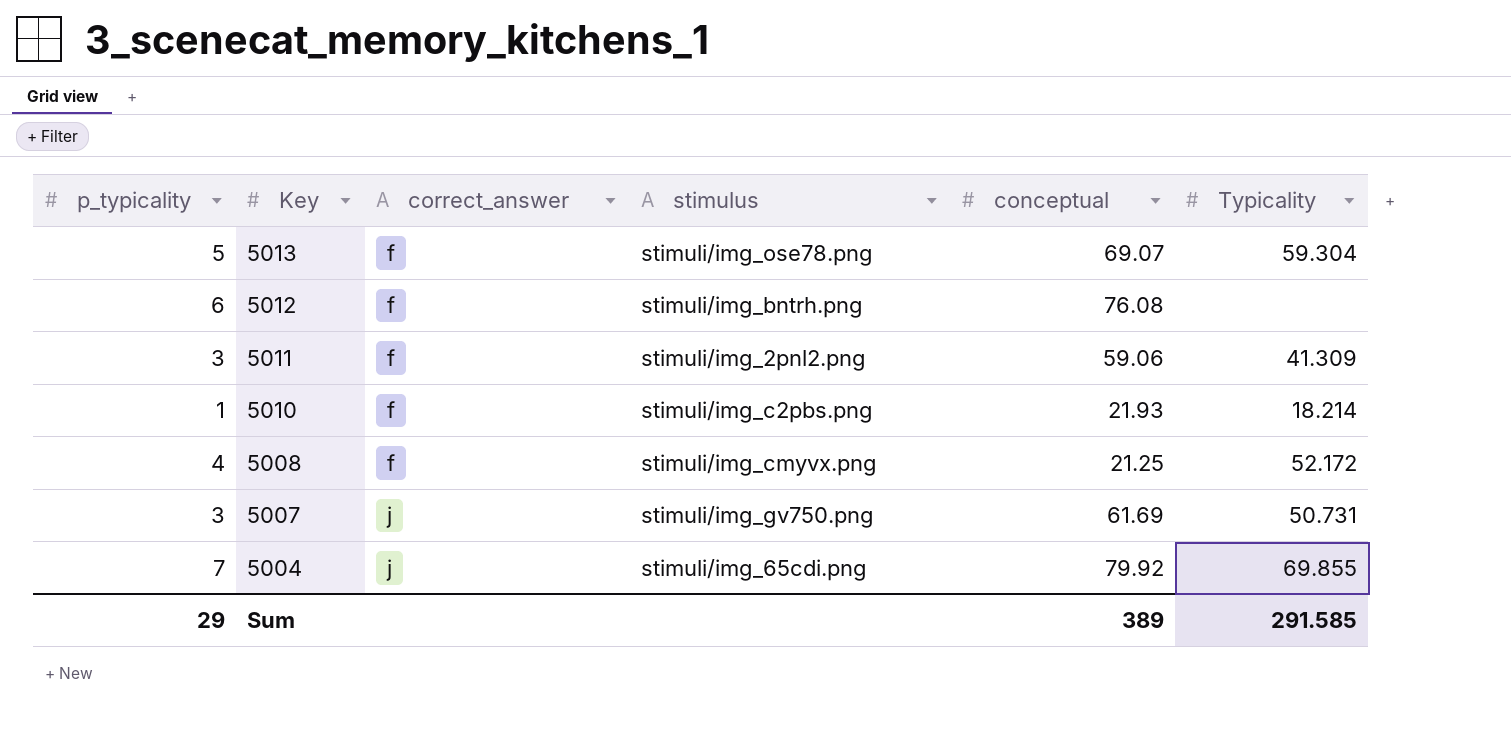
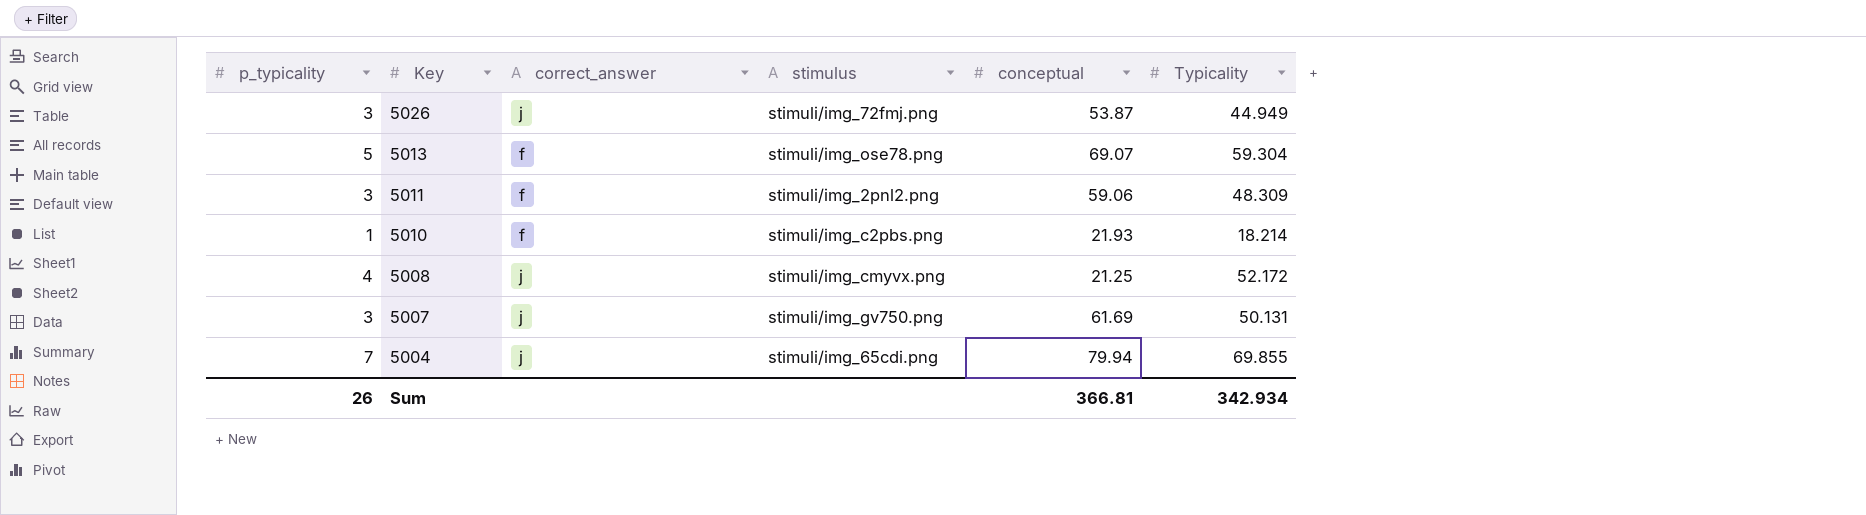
row 5012: 6 | f | stimuli/img_bntrh.png | 76.08 | none -> none
row 5026: none -> 3 | j | stimuli/img_72fmj.png | 53.87 | 44.949
5011 | Typicality: 41.309 -> 48.309
5008 | correct_answer: f -> j
5007 | Typicality: 50.731 -> 50.131
5004 | conceptual: 79.92 -> 79.94
Sum | p_typicality: 29 -> 26
Sum | conceptual: 389 -> 366.81
Sum | Typicality: 291.585 -> 342.934

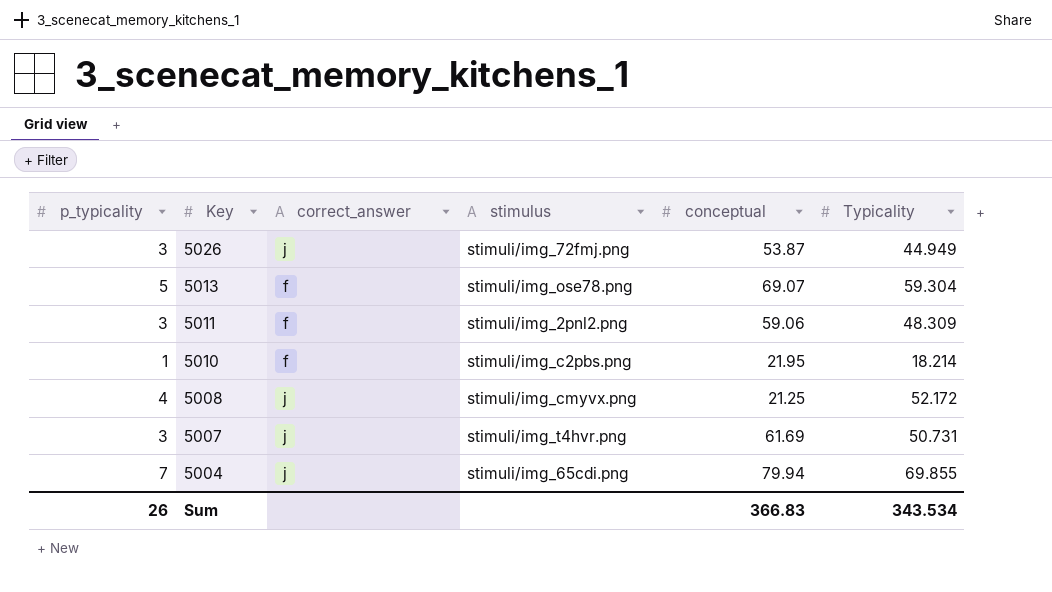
5010 | conceptual: 21.93 -> 21.95
5007 | stimulus: stimuli/img_gv750.png -> stimuli/img_t4hvr.png
5007 | Typicality: 50.131 -> 50.731
Sum | conceptual: 366.81 -> 366.83
Sum | Typicality: 342.934 -> 343.534

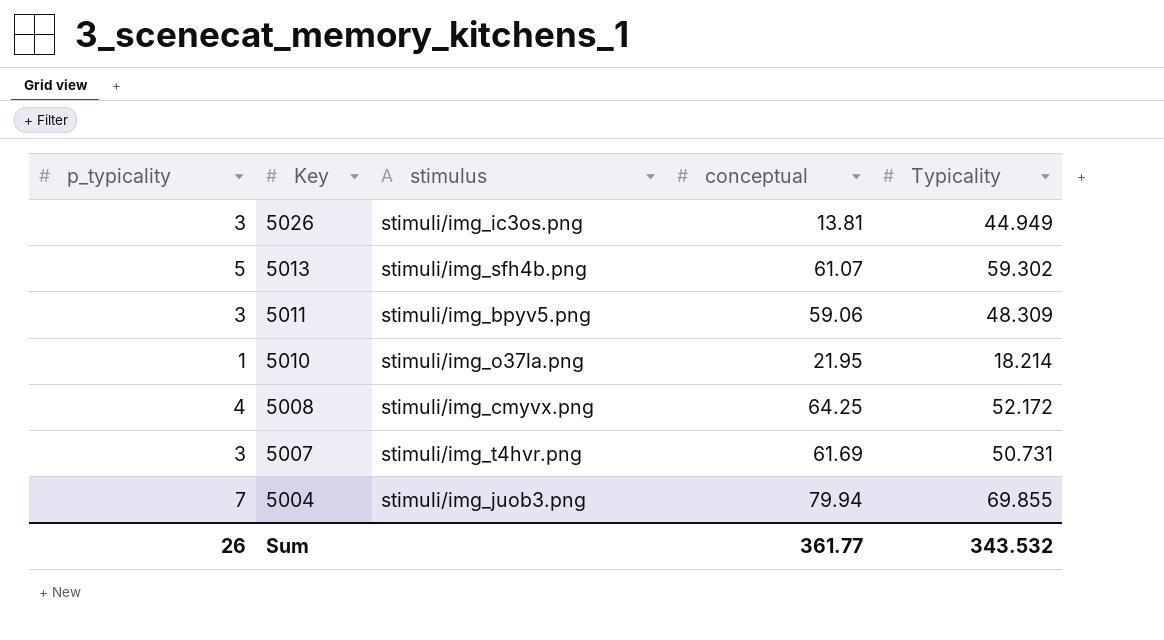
column correct_answer | position: 3 -> none
5026 | stimulus: stimuli/img_72fmj.png -> stimuli/img_ic3os.png
5026 | conceptual: 53.87 -> 13.81
5013 | stimulus: stimuli/img_ose78.png -> stimuli/img_sfh4b.png
5013 | conceptual: 69.07 -> 61.07
5013 | Typicality: 59.304 -> 59.302
5011 | stimulus: stimuli/img_2pnl2.png -> stimuli/img_bpyv5.png
5010 | stimulus: stimuli/img_c2pbs.png -> stimuli/img_o37la.png
5008 | conceptual: 21.25 -> 64.25
5004 | stimulus: stimuli/img_65cdi.png -> stimuli/img_juob3.png
Sum | conceptual: 366.83 -> 361.77
Sum | Typicality: 343.534 -> 343.532

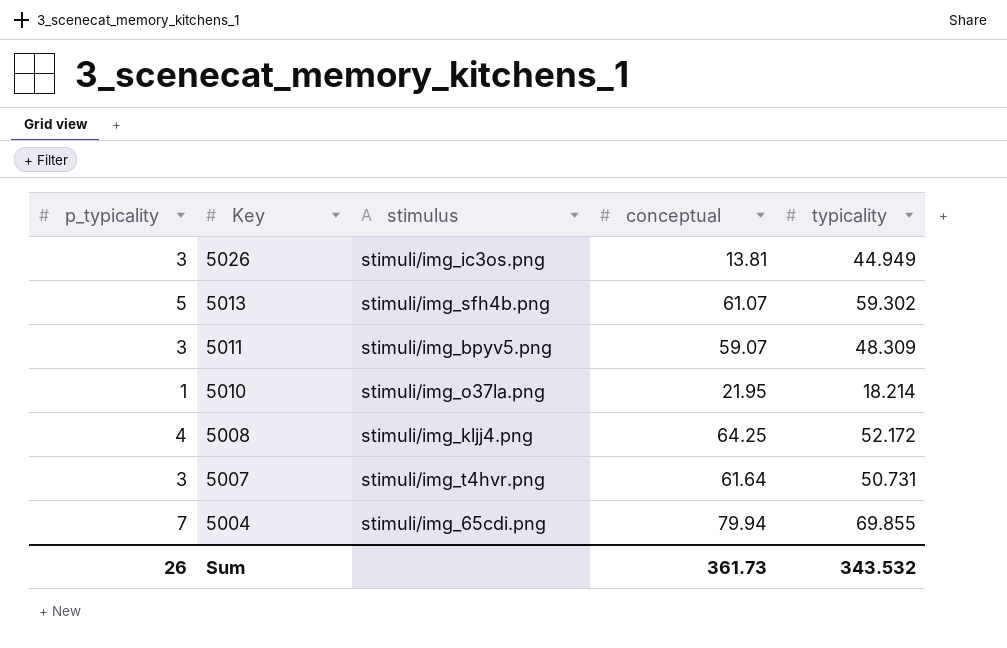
column name: Typicality -> typicality
5011 | conceptual: 59.06 -> 59.07
5008 | stimulus: stimuli/img_cmyvx.png -> stimuli/img_kljj4.png
5007 | conceptual: 61.69 -> 61.64
5004 | stimulus: stimuli/img_juob3.png -> stimuli/img_65cdi.png
Sum | conceptual: 361.77 -> 361.73

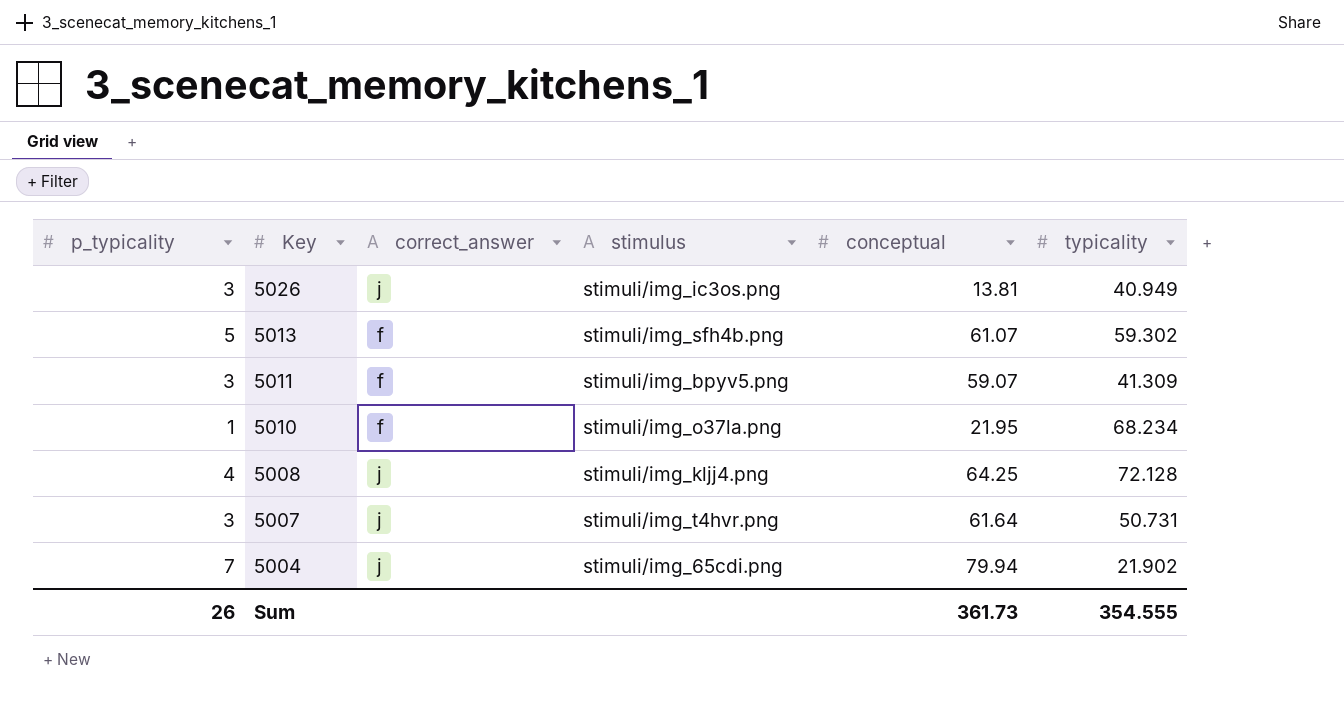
column correct_answer | position: none -> 3
5026 | typicality: 44.949 -> 40.949
5011 | typicality: 48.309 -> 41.309
5010 | typicality: 18.214 -> 68.234
5008 | typicality: 52.172 -> 72.128
5004 | typicality: 69.855 -> 21.902
Sum | typicality: 343.532 -> 354.555

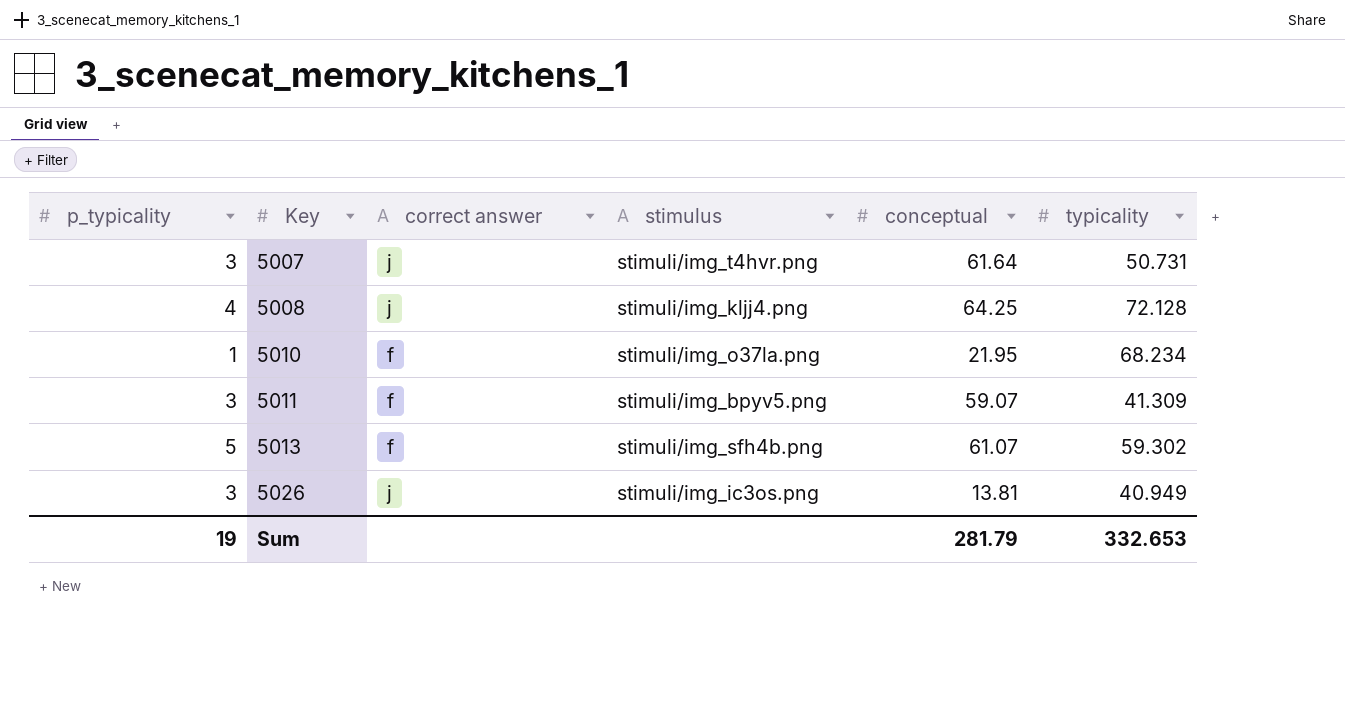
row order: Key descending -> Key ascending
column name: correct_answer -> correct answer
row 5004: 7 | j | stimuli/img_65cdi.png | 79.94 | 21.902 -> none
Sum | p_typicality: 26 -> 19
Sum | conceptual: 361.73 -> 281.79
Sum | typicality: 354.555 -> 332.653

